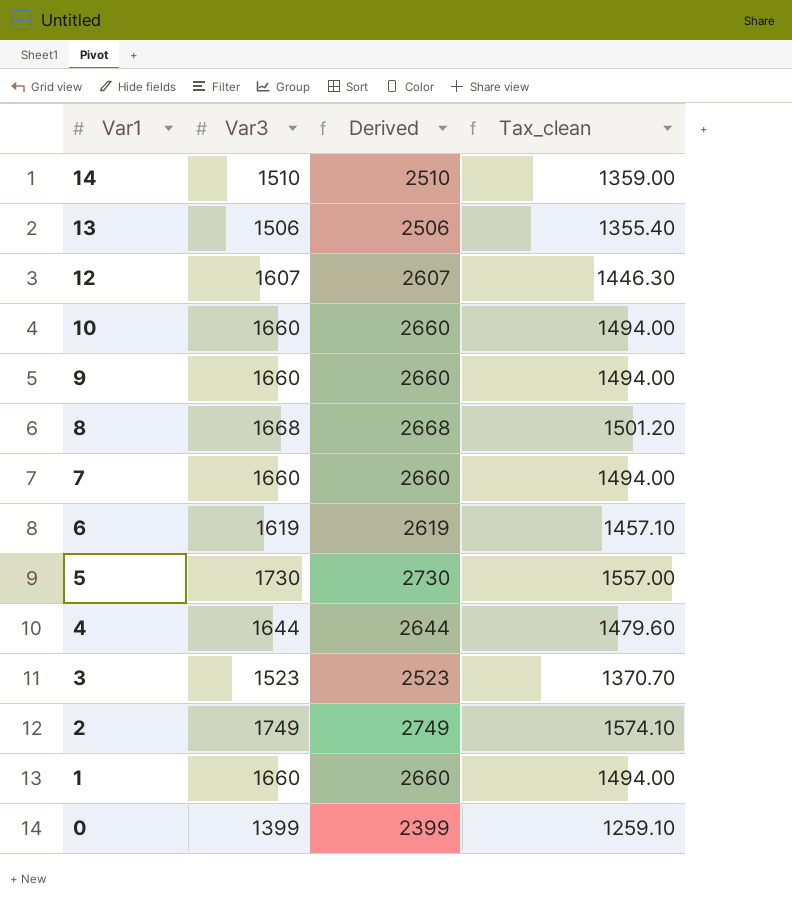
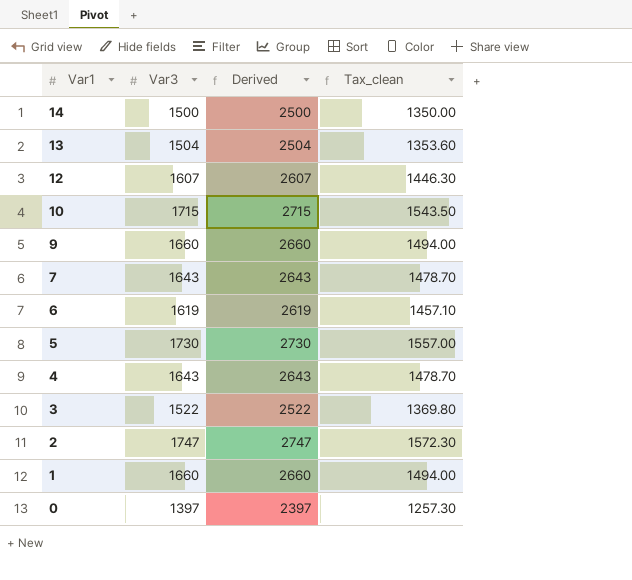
row 8: 1668 | 2668 | 1501.20 -> none
14 | Var3: 1510 -> 1500
14 | Derived: 2510 -> 2500
14 | Tax_clean: 1359.00 -> 1350.00
13 | Var3: 1506 -> 1504
13 | Derived: 2506 -> 2504
13 | Tax_clean: 1355.40 -> 1353.60
10 | Var3: 1660 -> 1715
10 | Derived: 2660 -> 2715
10 | Tax_clean: 1494.00 -> 1543.50
7 | Var3: 1660 -> 1643
7 | Derived: 2660 -> 2643
7 | Tax_clean: 1494.00 -> 1478.70
4 | Var3: 1644 -> 1643
4 | Derived: 2644 -> 2643
4 | Tax_clean: 1479.60 -> 1478.70
3 | Var3: 1523 -> 1522
3 | Derived: 2523 -> 2522
3 | Tax_clean: 1370.70 -> 1369.80
2 | Var3: 1749 -> 1747
2 | Derived: 2749 -> 2747
2 | Tax_clean: 1574.10 -> 1572.30
0 | Var3: 1399 -> 1397
0 | Derived: 2399 -> 2397
0 | Tax_clean: 1259.10 -> 1257.30

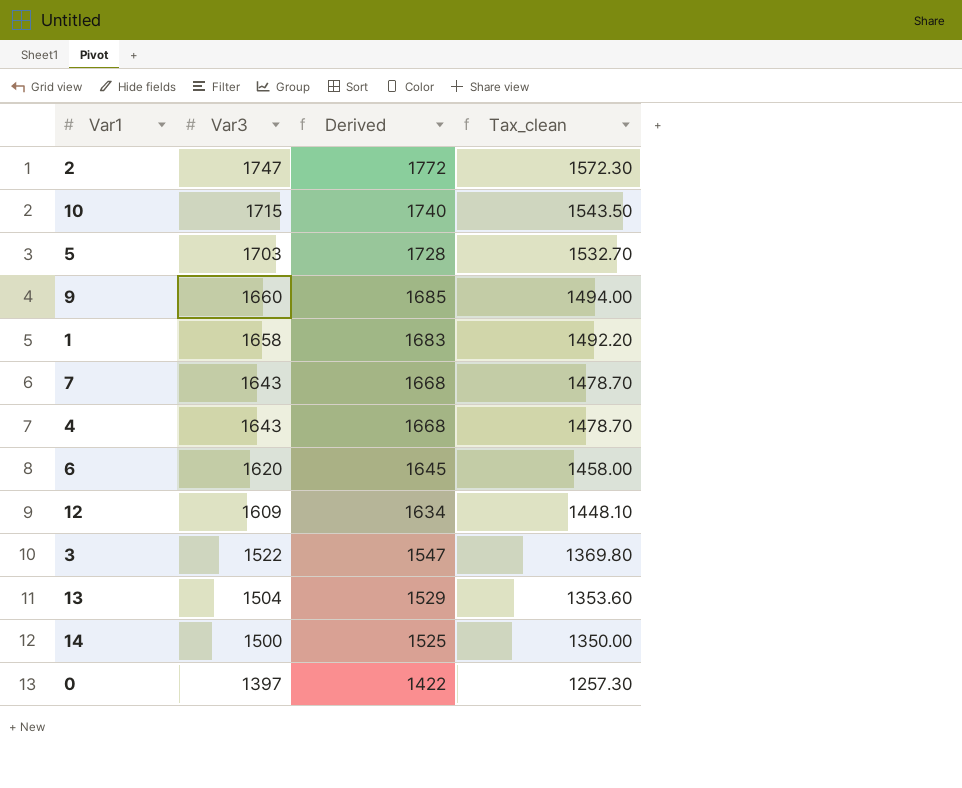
row order: Var1 descending -> Var3 descending
column Derived | formula: [Var3] + 1000 -> [Var3] + 25
5 | Var3: 1730 -> 1703
5 | Tax_clean: 1557.00 -> 1532.70
1 | Var3: 1660 -> 1658
1 | Tax_clean: 1494.00 -> 1492.20
6 | Var3: 1619 -> 1620
6 | Tax_clean: 1457.10 -> 1458.00
12 | Var3: 1607 -> 1609
12 | Tax_clean: 1446.30 -> 1448.10

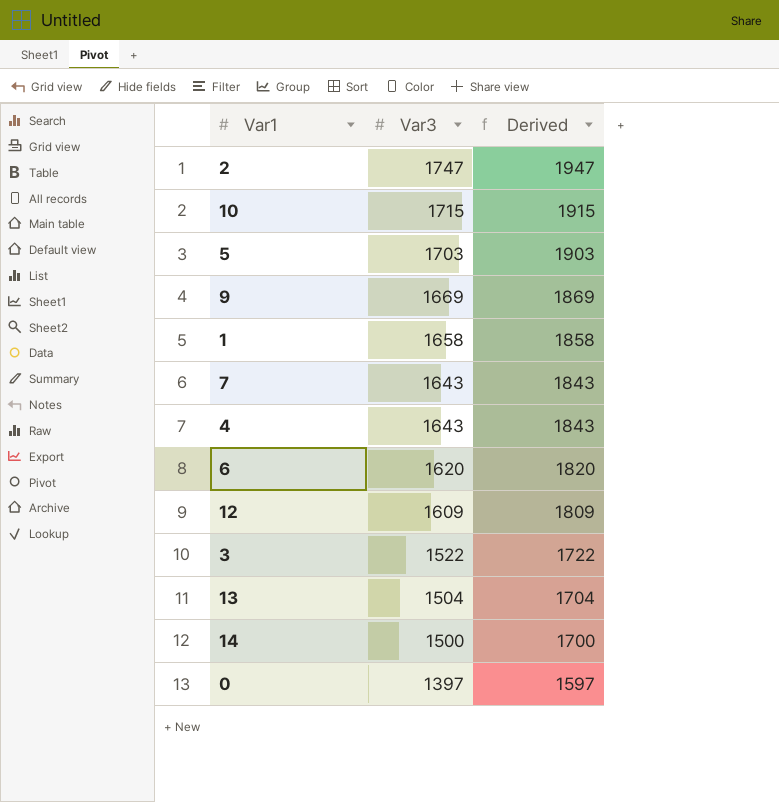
column Tax_clean | formula: [Var3] * 0.9 -> none
column Derived | formula: [Var3] + 25 -> [Var3] + 200
9 | Var3: 1660 -> 1669

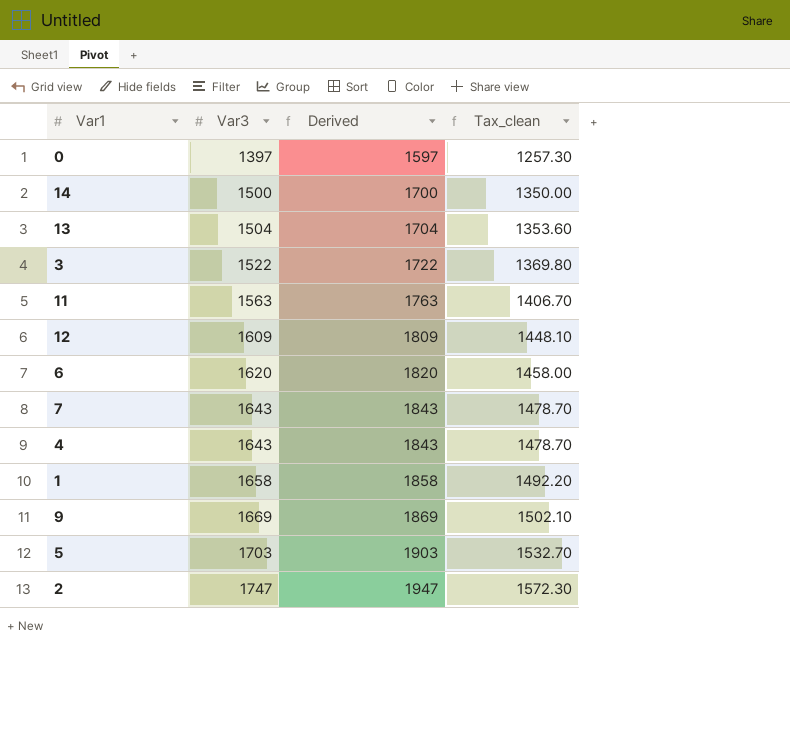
row order: Var3 descending -> Var3 ascending
column Tax_clean | formula: none -> [Var3] * 0.9
row 10: 1715 | 1915 -> none
row 11: none -> 1563 | 1763 | 1406.70

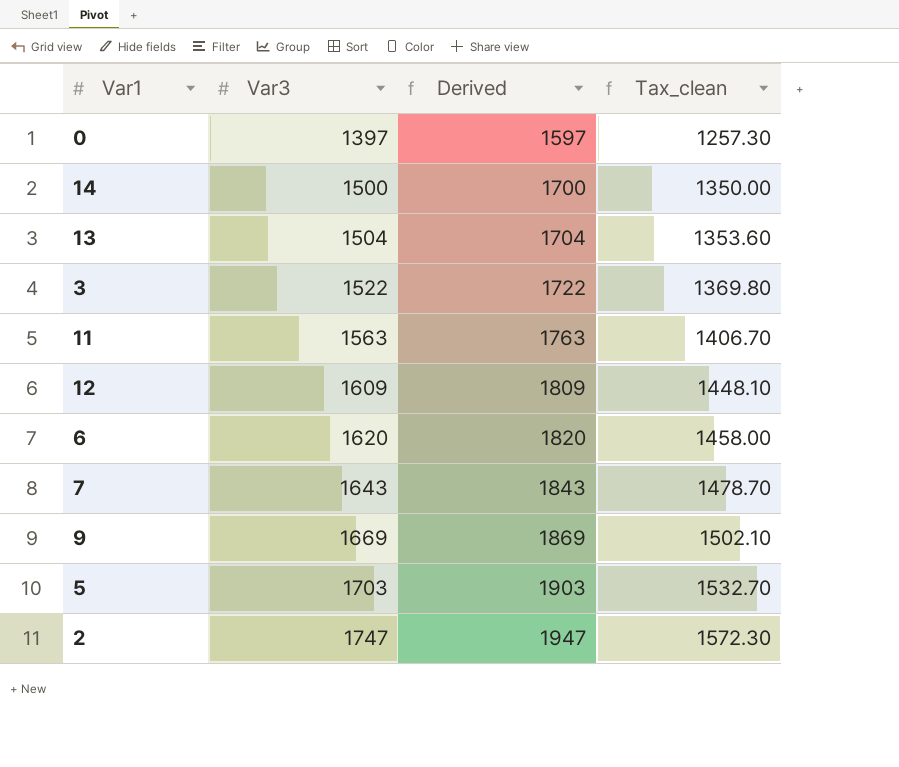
row 4: 1643 | 1843 | 1478.70 -> none
row 1: 1658 | 1858 | 1492.20 -> none

